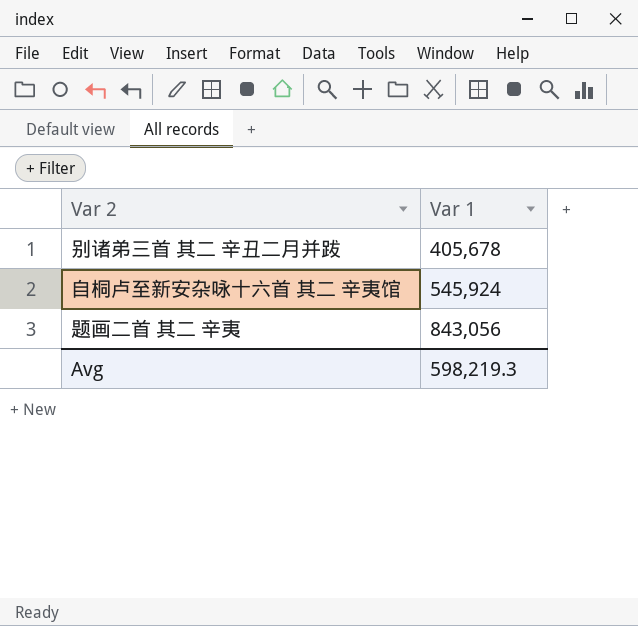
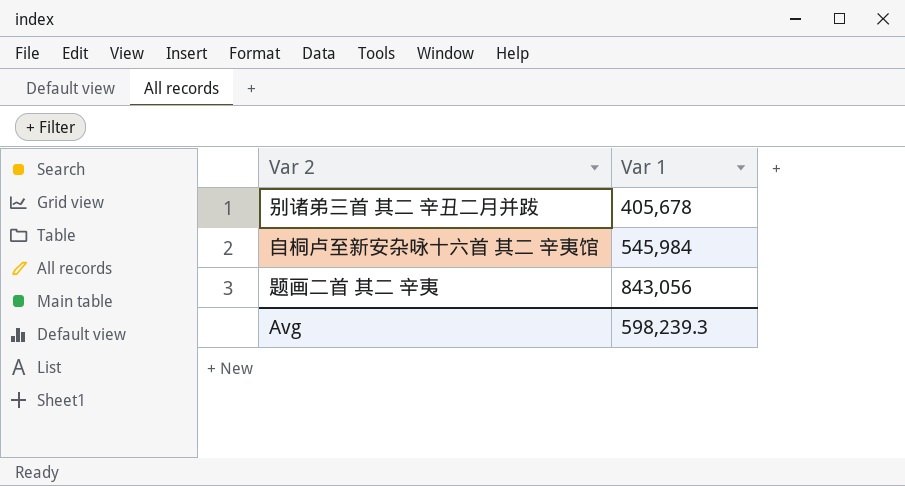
自桐卢至新安杂咏十六首 其二 辛夷馆 | Var 1: 545,924 -> 545,984
Avg | Var 1: 598,219.3 -> 598,239.3

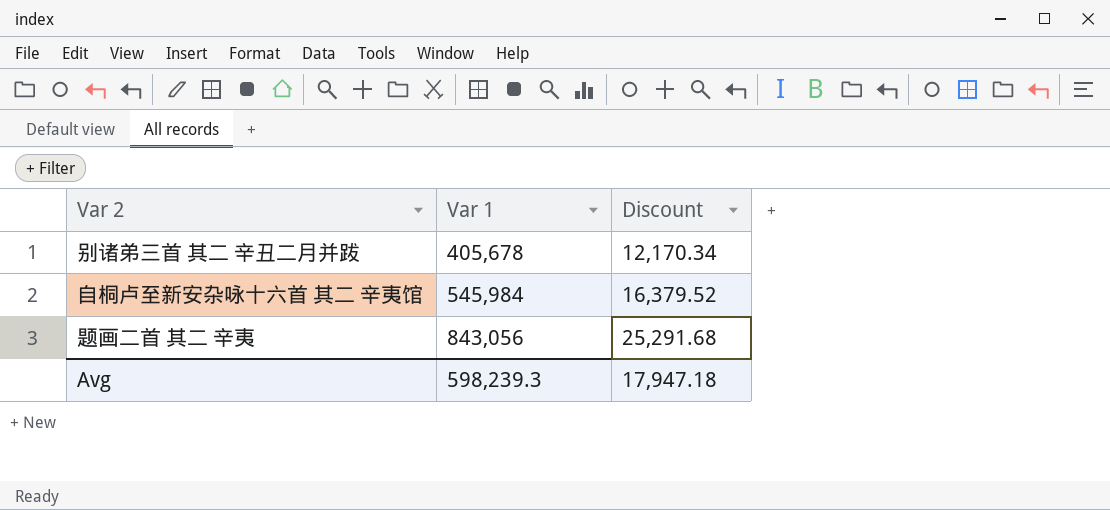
column Discount | formula: none -> [Var 1] * 0.03

